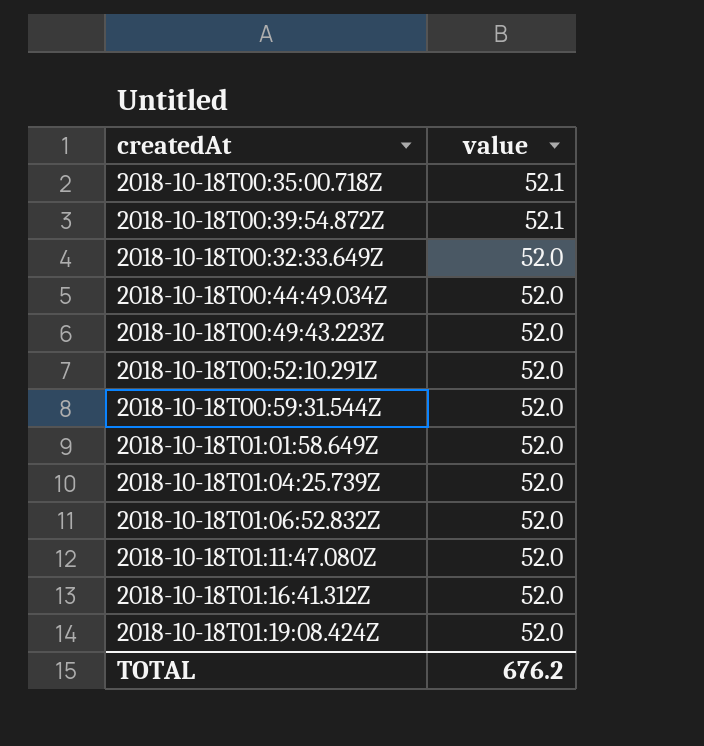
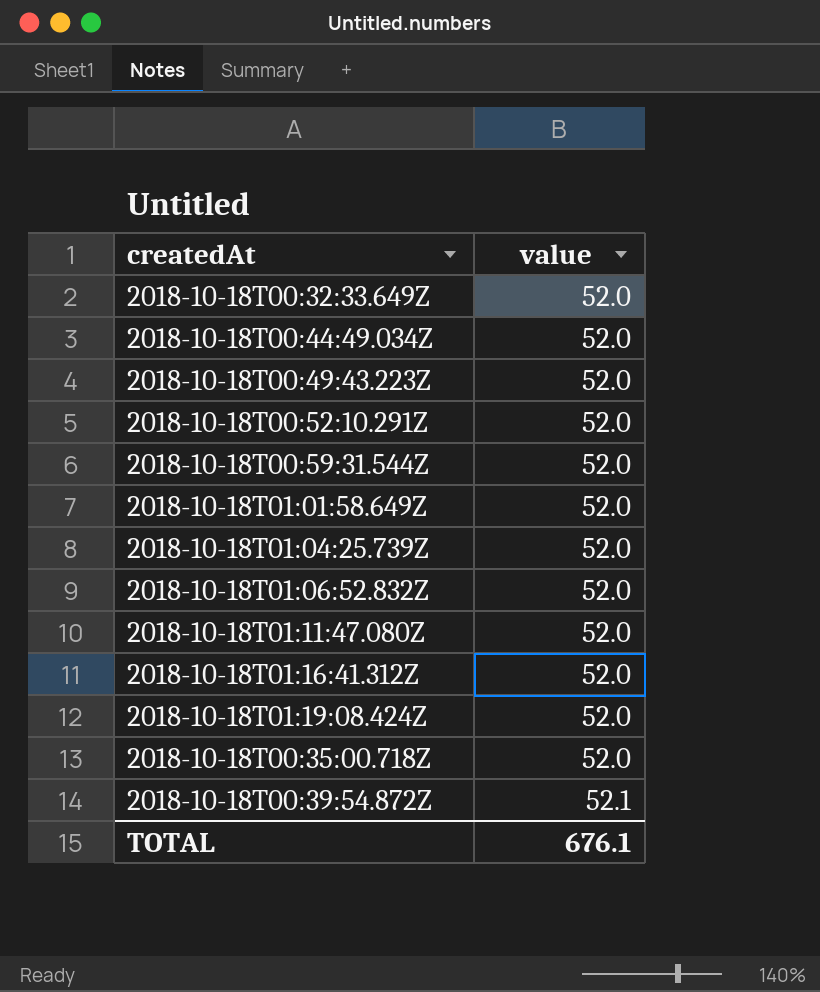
row order: value descending -> value ascending
2018-10-18T00:35:00.718Z | value: 52.1 -> 52.0
TOTAL | value: 676.2 -> 676.1

